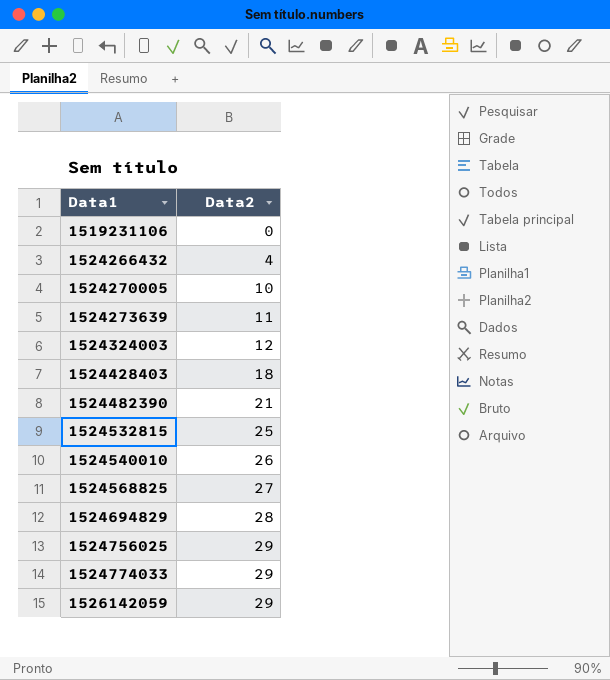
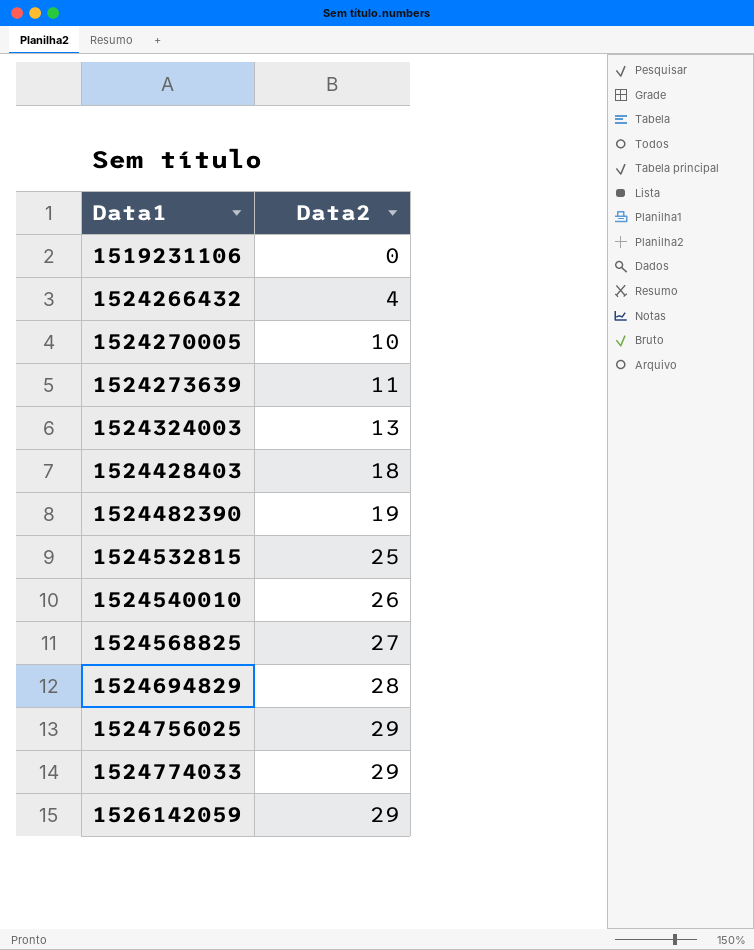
1524324003 | Data2: 12 -> 13
1524482390 | Data2: 21 -> 19

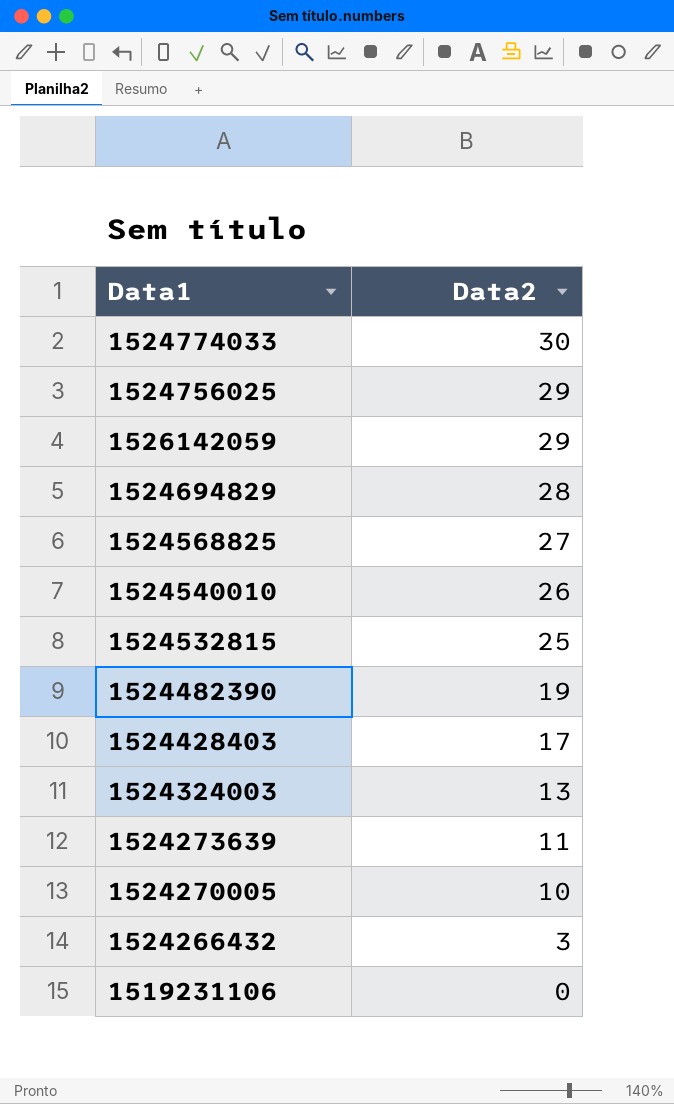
row order: Data1 ascending -> Data2 descending
1524774033 | Data2: 29 -> 30
1524428403 | Data2: 18 -> 17
1524266432 | Data2: 4 -> 3

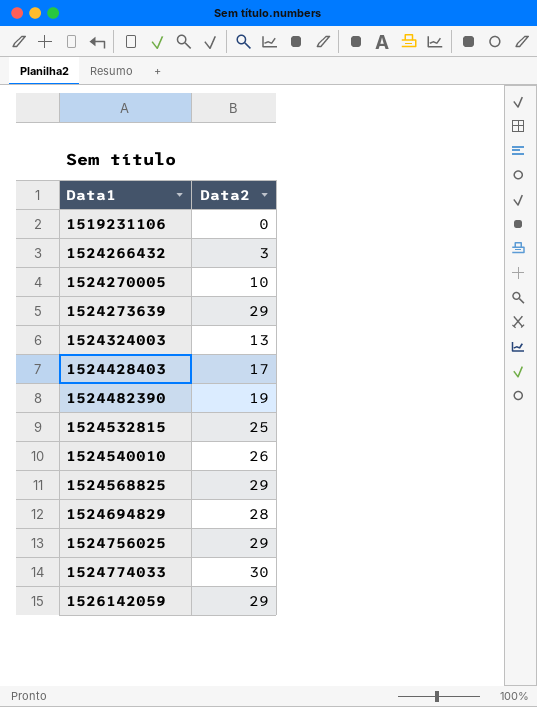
row order: Data2 descending -> Data1 ascending
1524273639 | Data2: 11 -> 29
1524568825 | Data2: 27 -> 29

